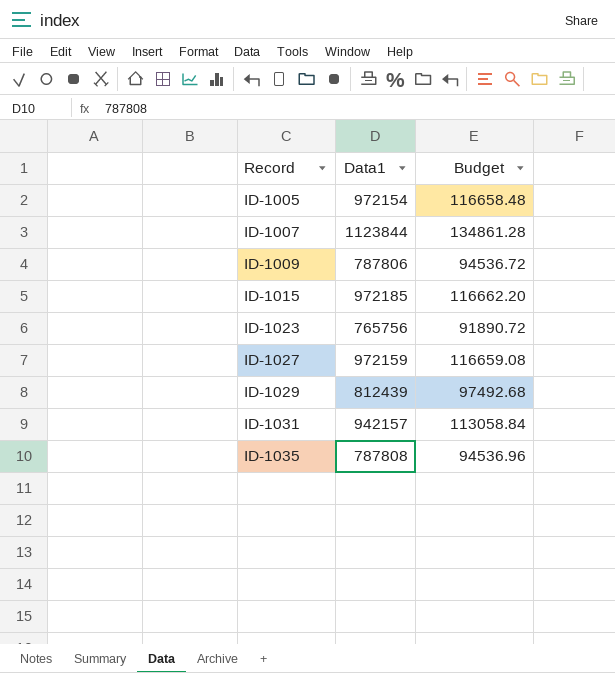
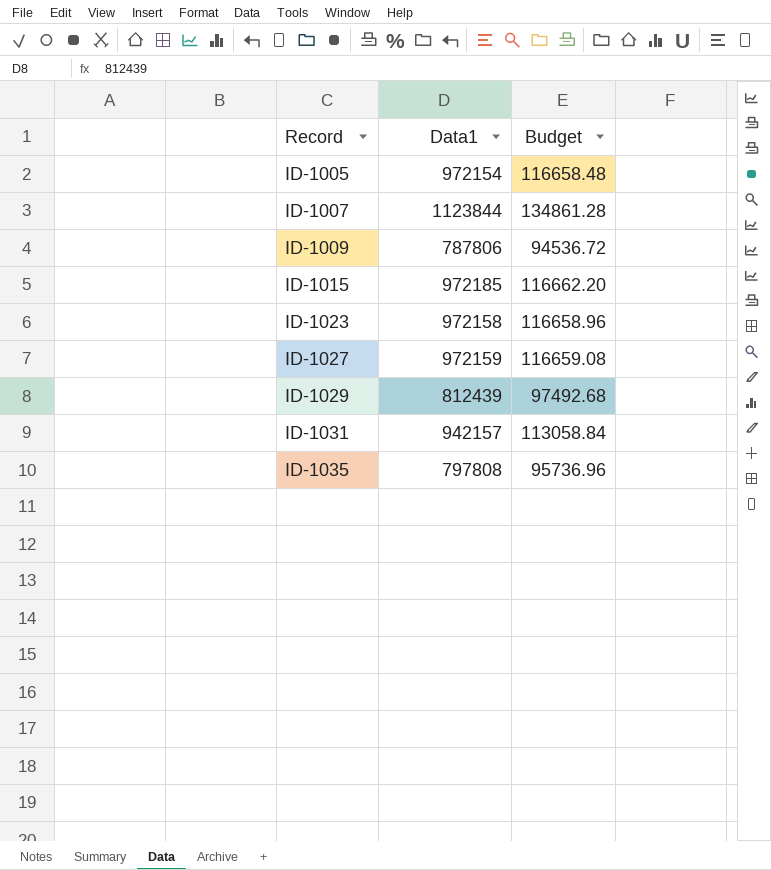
ID-1023 | Data1: 765756 -> 972158
ID-1023 | Budget: 91890.72 -> 116658.96
ID-1035 | Data1: 787808 -> 797808
ID-1035 | Budget: 94536.96 -> 95736.96

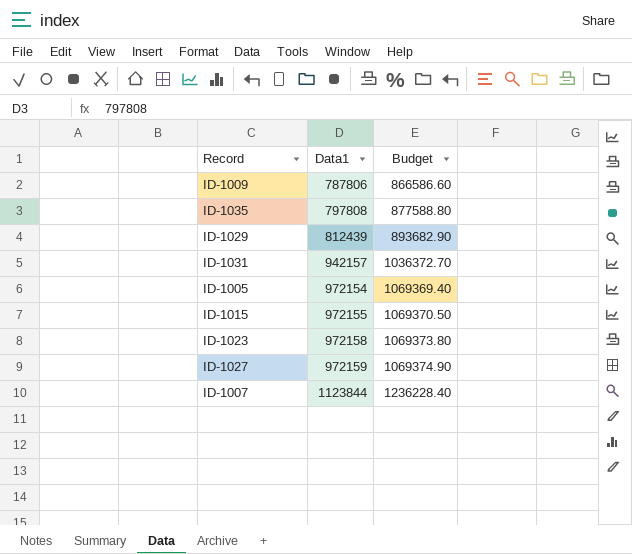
row order: Record ascending -> Data1 ascending
column Budget | formula: [Data1] * 0.12 -> [Data1] * 1.1
ID-1015 | Data1: 972185 -> 972155

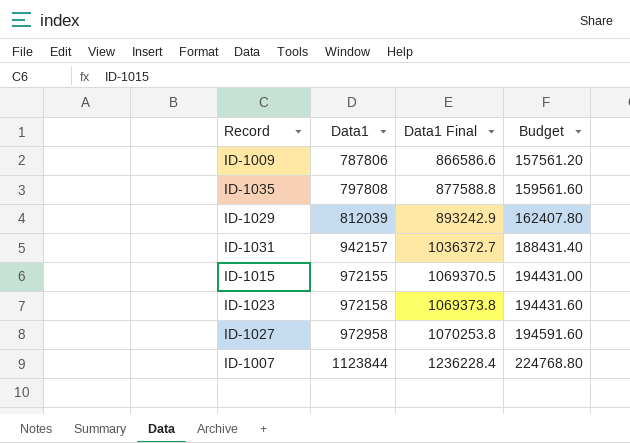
column Data1 Final | formula: none -> [Data1] * 1.1
column Budget | formula: [Data1] * 1.1 -> [Data1] * 0.2
row ID-1005: 972154 | 1069369.40 -> none
ID-1029 | Data1: 812439 -> 812039
ID-1027 | Data1: 972159 -> 972958

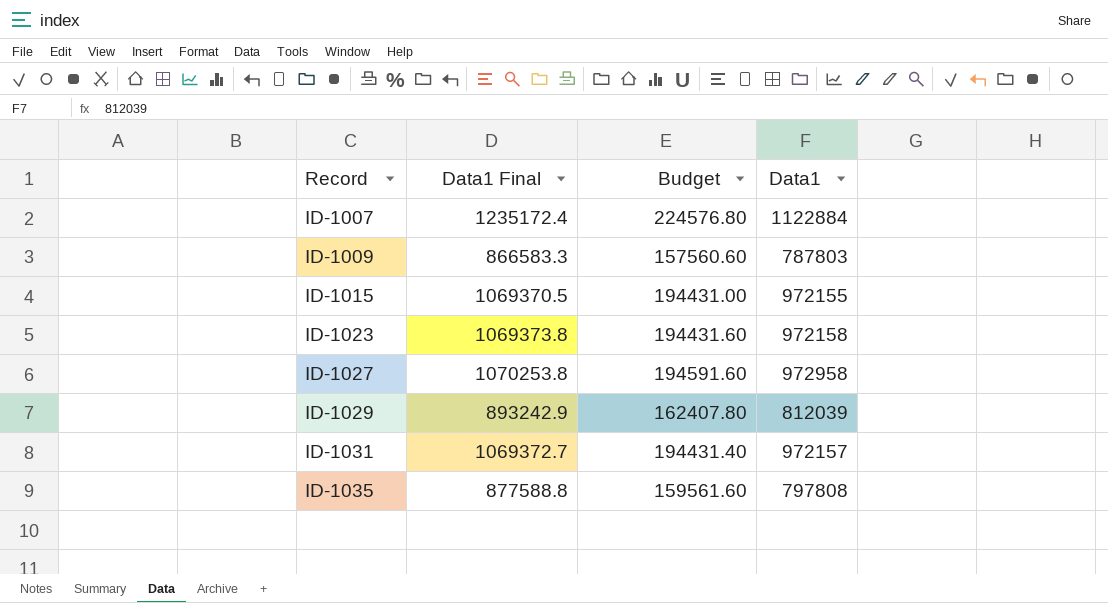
row order: Data1 ascending -> Record ascending
column Data1 | position: 2 -> 4
ID-1007 | Data1 Final: 1236228.4 -> 1235172.4
ID-1007 | Budget: 224768.80 -> 224576.80
ID-1007 | Data1: 1123844 -> 1122884
ID-1009 | Data1 Final: 866586.6 -> 866583.3
ID-1009 | Budget: 157561.20 -> 157560.60
ID-1009 | Data1: 787806 -> 787803
ID-1031 | Data1 Final: 1036372.7 -> 1069372.7
ID-1031 | Budget: 188431.40 -> 194431.40
ID-1031 | Data1: 942157 -> 972157

